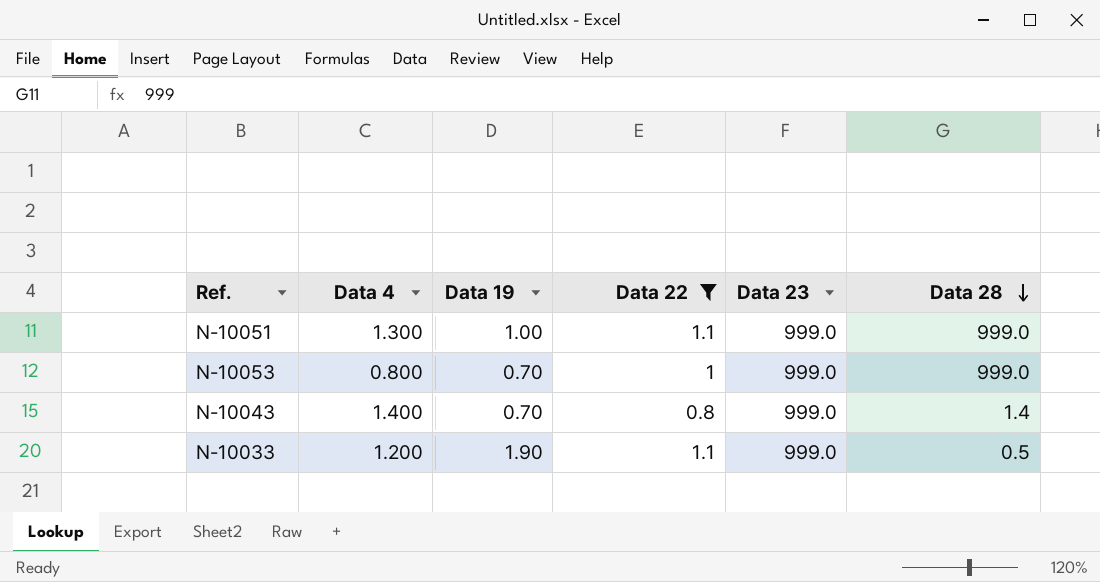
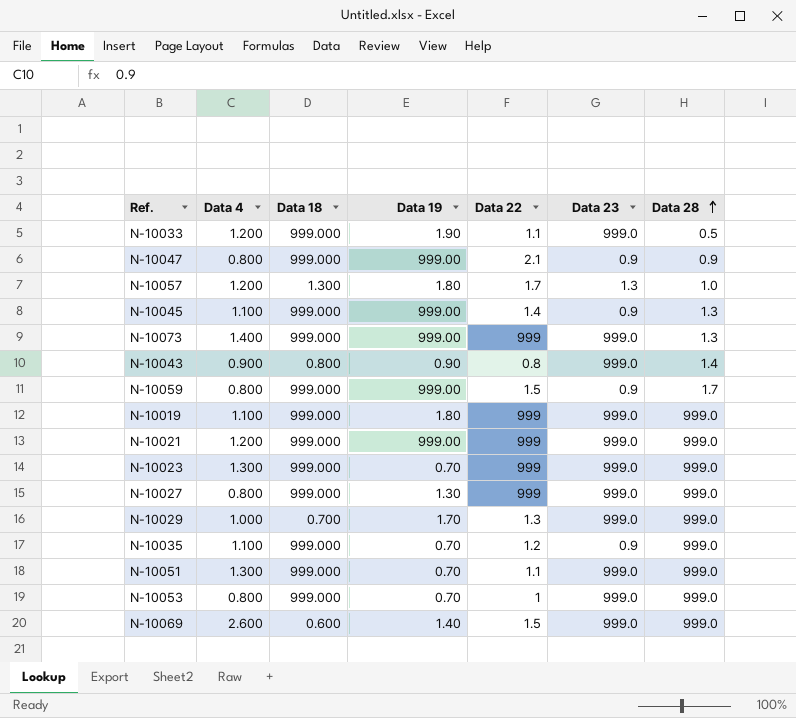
filter: Data 22 <= 1.1 -> none
row order: Data 28 descending -> Data 28 ascending
column Data 18 | position: none -> 3
N-10043 | Data 4: 1.400 -> 0.900
N-10043 | Data 19: 0.70 -> 0.90
N-10051 | Data 19: 1.00 -> 0.70

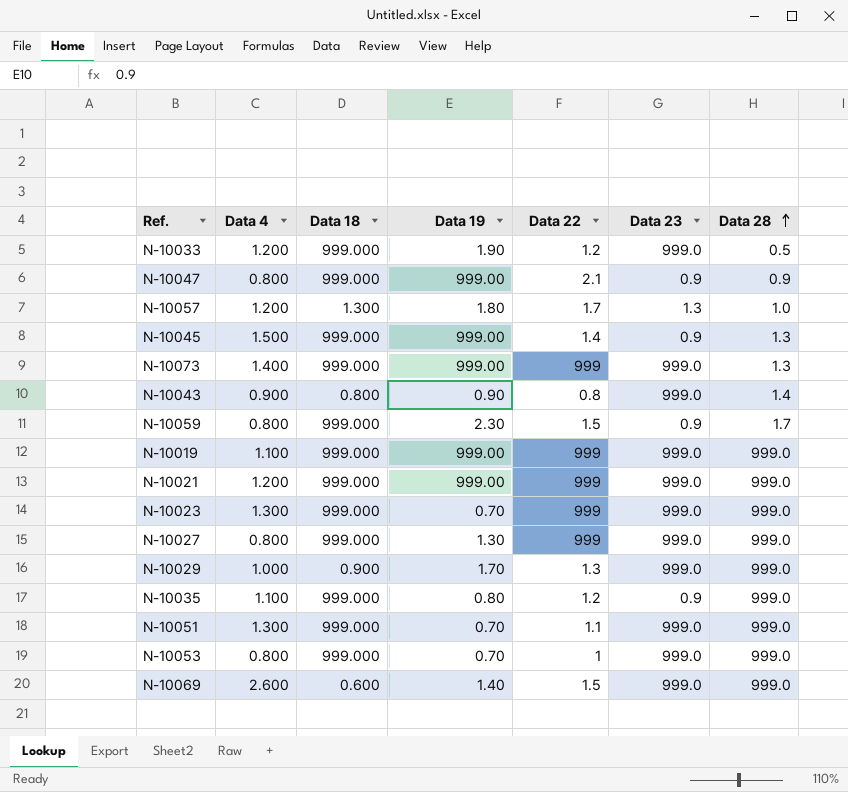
N-10033 | Data 22: 1.1 -> 1.2
N-10045 | Data 4: 1.100 -> 1.500
N-10059 | Data 19: 999.00 -> 2.30
N-10019 | Data 19: 1.80 -> 999.00
N-10029 | Data 18: 0.700 -> 0.900
N-10035 | Data 19: 0.70 -> 0.80

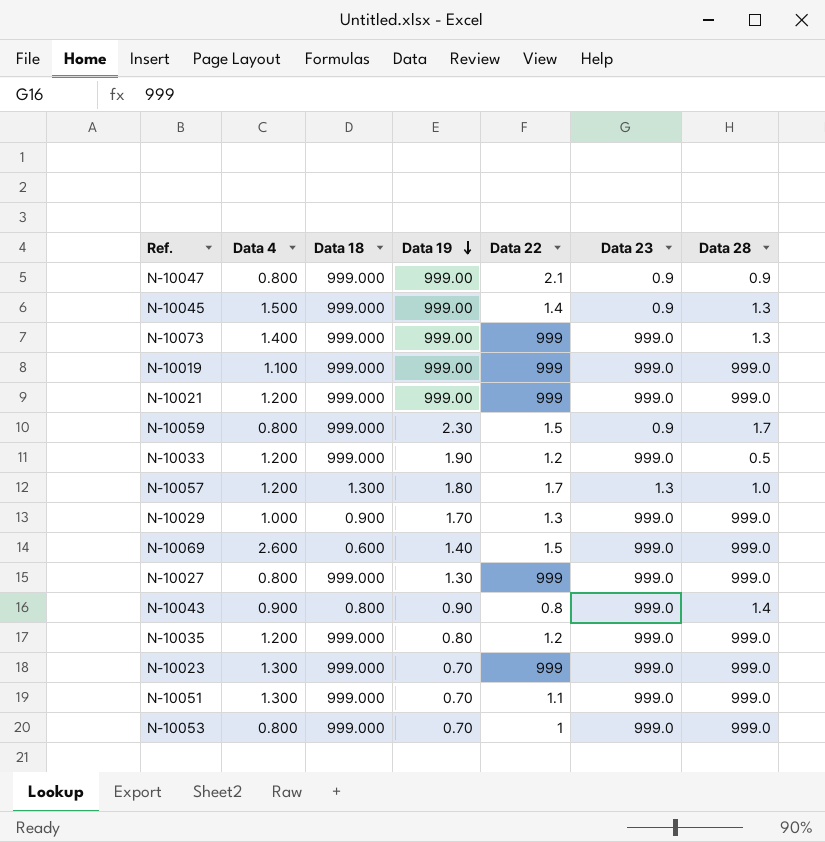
row order: Data 28 ascending -> Data 19 descending
N-10035 | Data 4: 1.100 -> 1.200
N-10035 | Data 23: 0.9 -> 999.0

